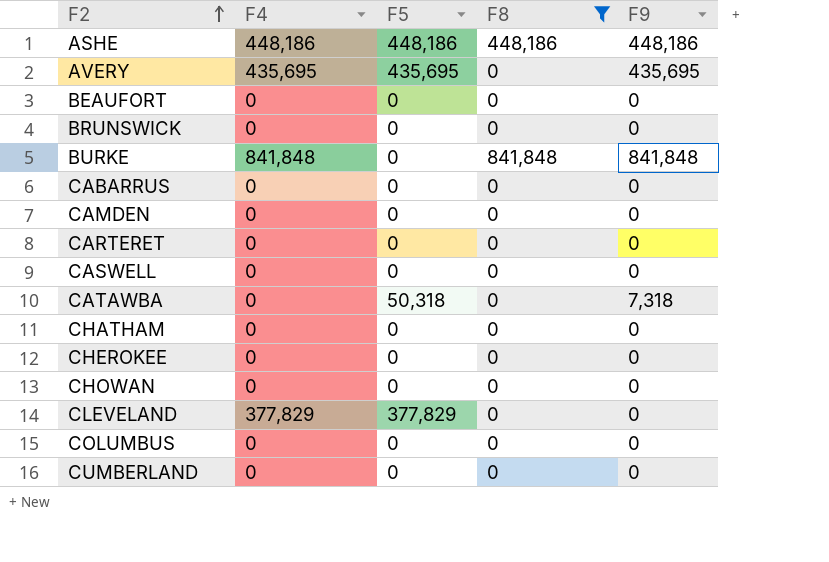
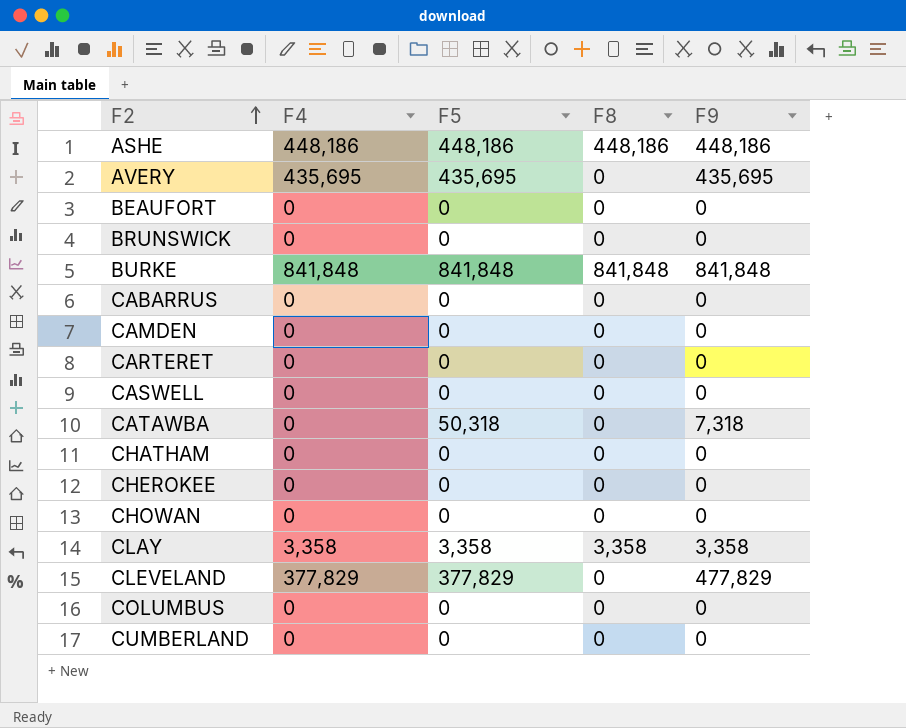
filter: F8 != 3,358 -> none
BURKE | F5: 0 -> 841,848
CLEVELAND | F9: 0 -> 477,829

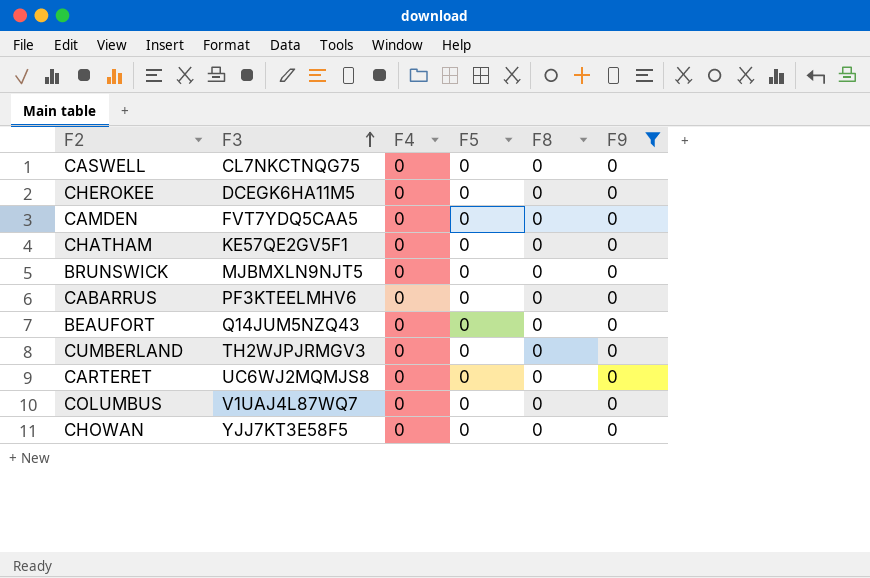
filter: none -> F9 = 0
row order: F2 ascending -> F3 ascending
column F3 | position: none -> 2

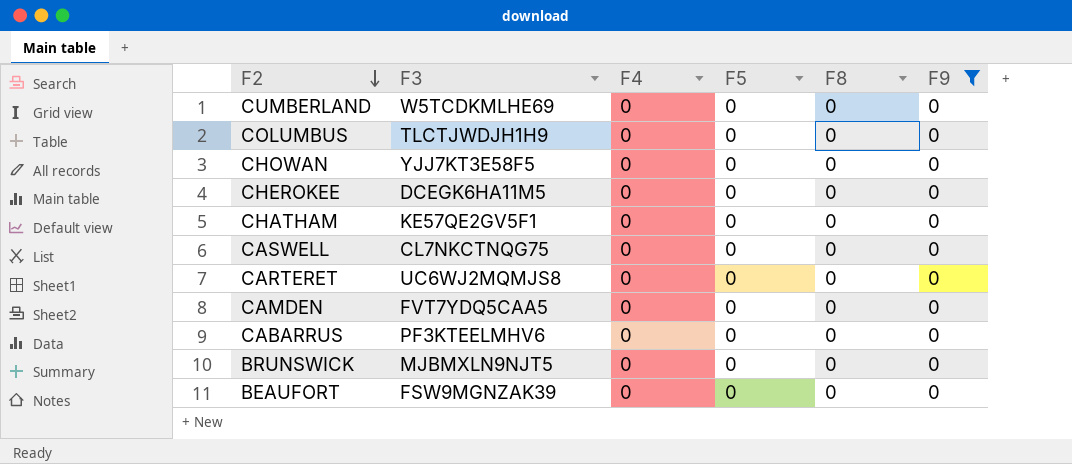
row order: F3 ascending -> F2 descending
CUMBERLAND | F3: TH2WJPJRMGV3 -> W5TCDKMLHE69
COLUMBUS | F3: V1UAJ4L87WQ7 -> TLCTJWDJH1H9
BEAUFORT | F3: Q14JUM5NZQ43 -> FSW9MGNZAK39

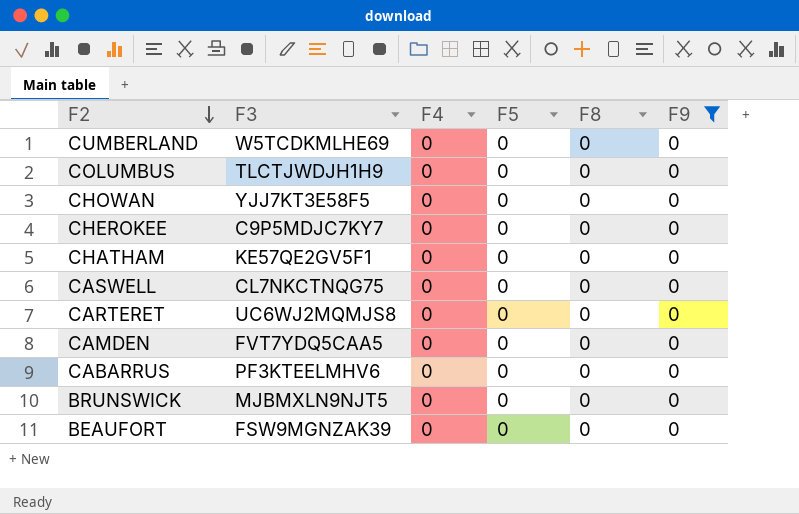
CHEROKEE | F3: DCEGK6HA11M5 -> C9P5MDJC7KY7

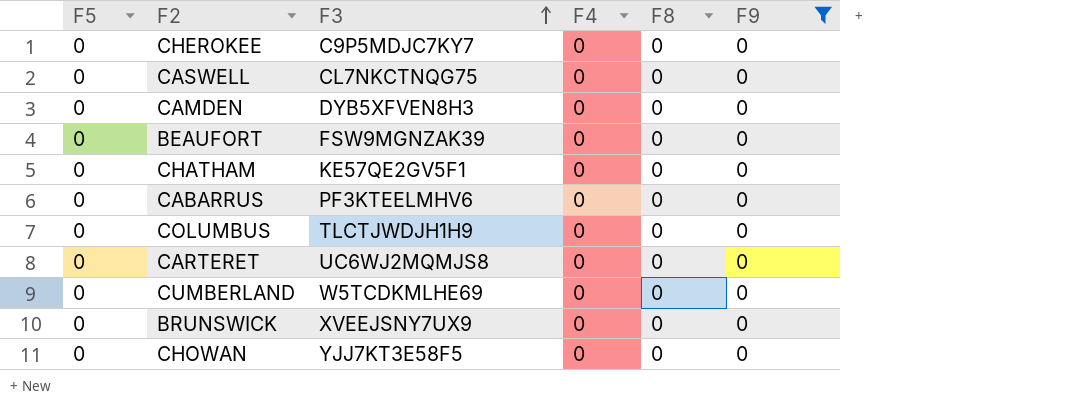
row order: F2 descending -> F3 ascending
column F5 | position: 4 -> 1
CAMDEN | F3: FVT7YDQ5CAA5 -> DYB5XFVEN8H3
BRUNSWICK | F3: MJBMXLN9NJT5 -> XVEEJSNY7UX9

